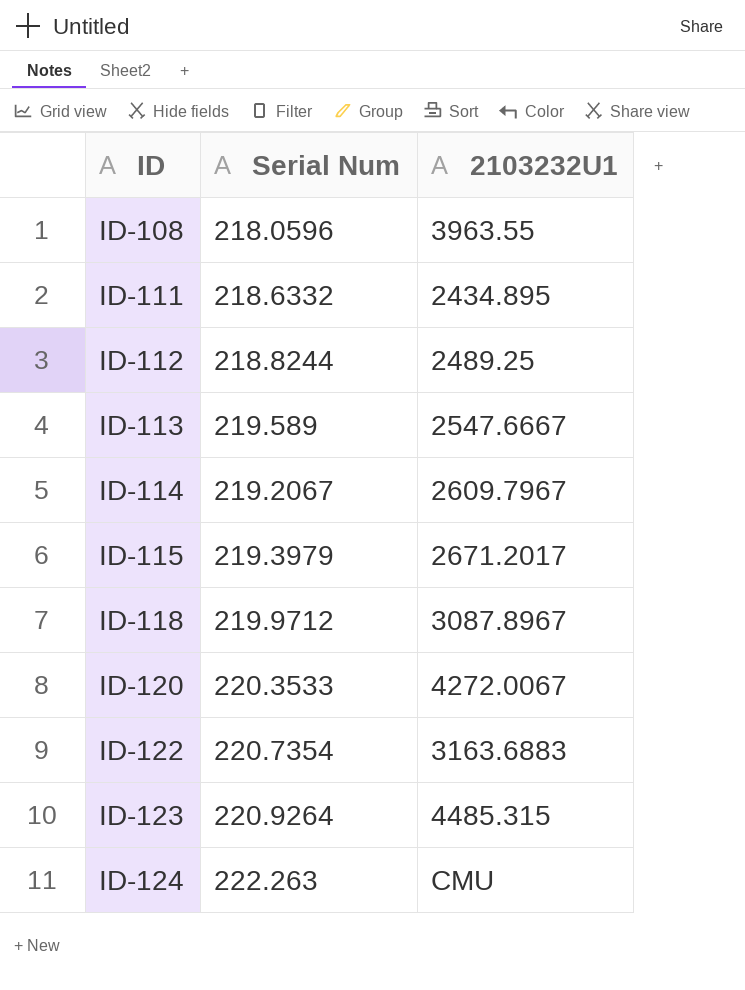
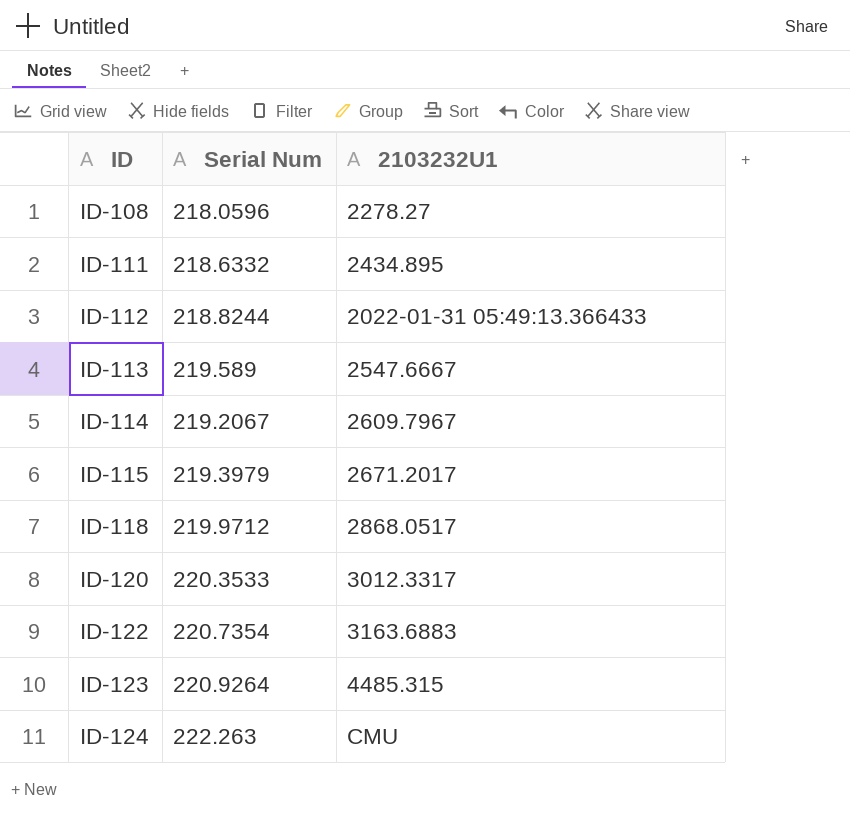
ID-108 | 2103232U1: 3963.55 -> 2278.27
ID-112 | 2103232U1: 2489.25 -> 2022-01-31 05:49:13.366433
ID-118 | 2103232U1: 3087.8967 -> 2868.0517
ID-120 | 2103232U1: 4272.0067 -> 3012.3317

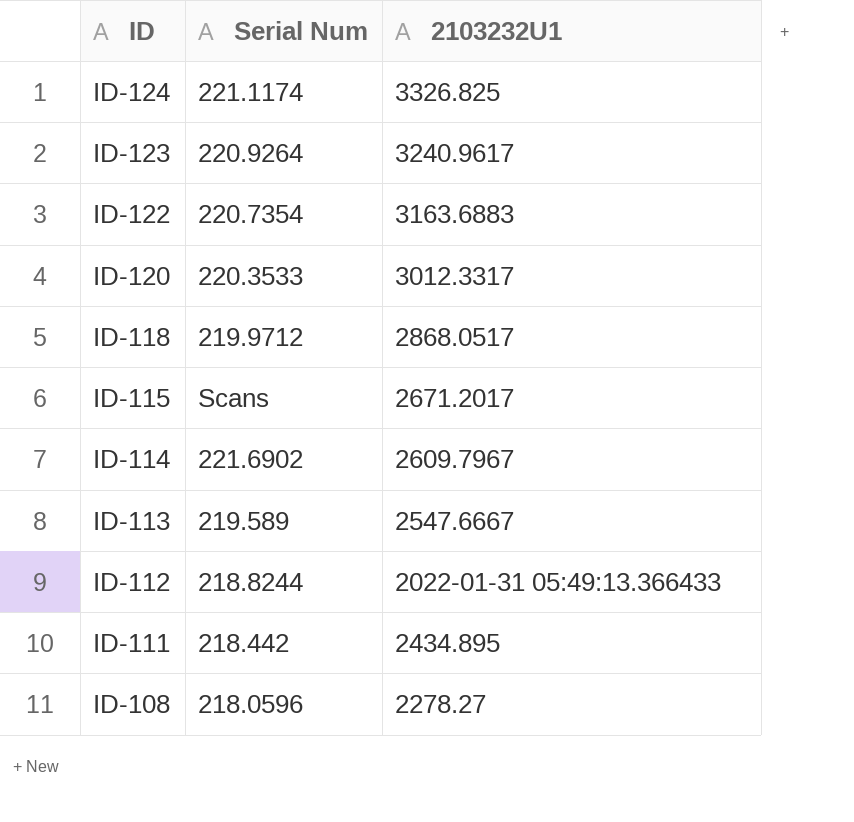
row order: ID ascending -> ID descending
ID-124 | Serial Num: 222.263 -> 221.1174
ID-124 | 2103232U1: CMU -> 3326.825
ID-123 | 2103232U1: 4485.315 -> 3240.9617
ID-115 | Serial Num: 219.3979 -> Scans
ID-114 | Serial Num: 219.2067 -> 221.6902
ID-111 | Serial Num: 218.6332 -> 218.442

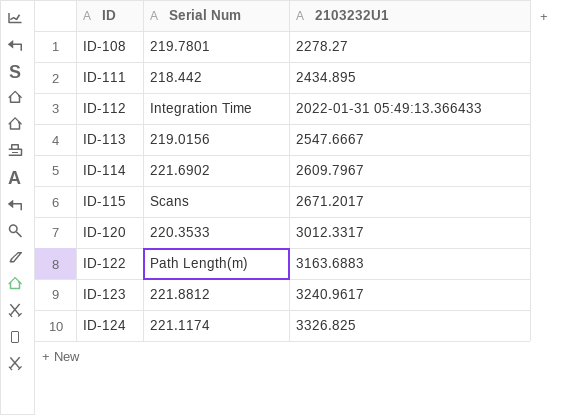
row order: ID descending -> ID ascending
row ID-118: 219.9712 | 2868.0517 -> none
ID-108 | Serial Num: 218.0596 -> 219.7801
ID-112 | Serial Num: 218.8244 -> Integration Time
ID-113 | Serial Num: 219.589 -> 219.0156
ID-122 | Serial Num: 220.7354 -> Path Length(m)
ID-123 | Serial Num: 220.9264 -> 221.8812

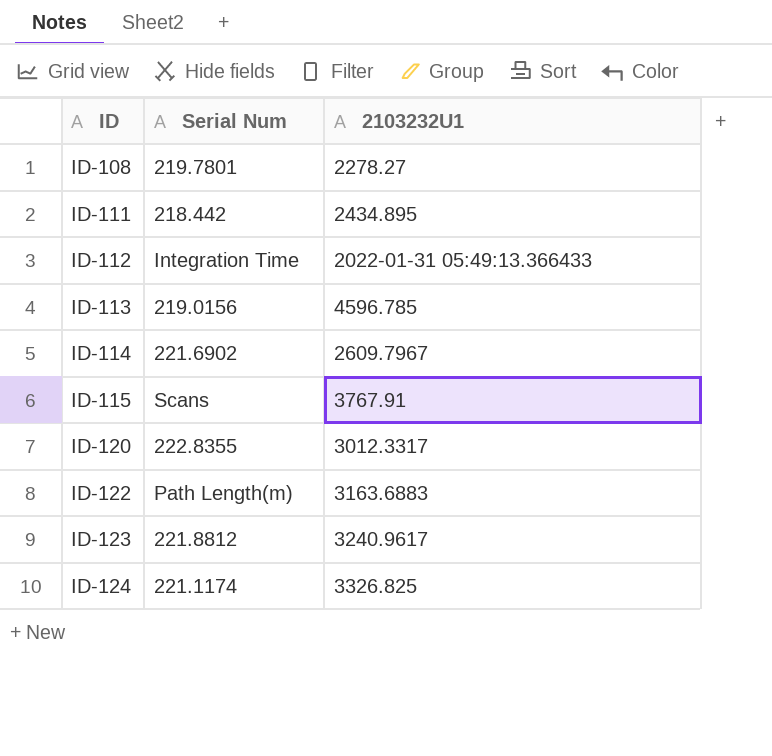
ID-113 | 2103232U1: 2547.6667 -> 4596.785
ID-115 | 2103232U1: 2671.2017 -> 3767.91
ID-120 | Serial Num: 220.3533 -> 222.8355

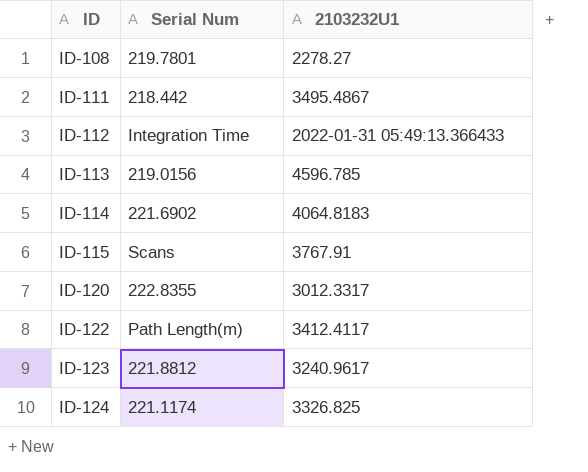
ID-111 | 2103232U1: 2434.895 -> 3495.4867
ID-114 | 2103232U1: 2609.7967 -> 4064.8183
ID-122 | 2103232U1: 3163.6883 -> 3412.4117

